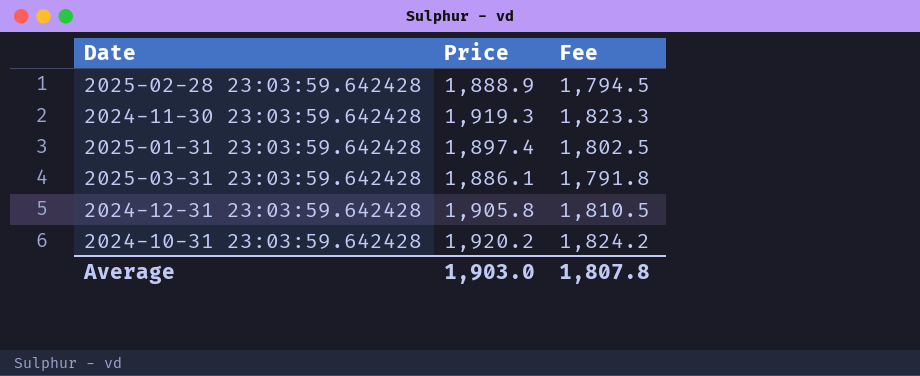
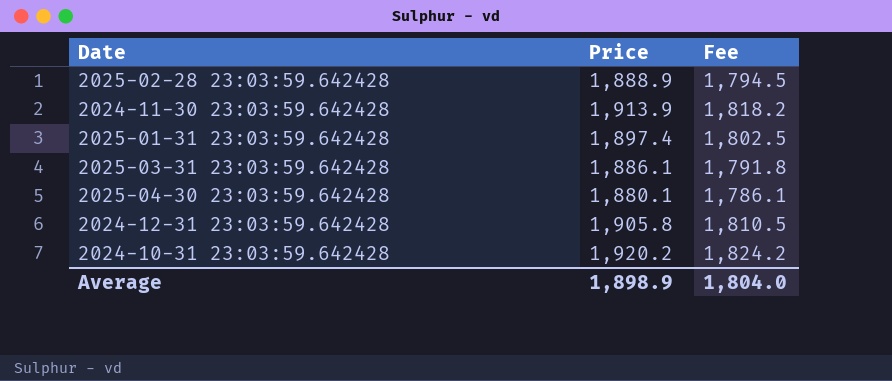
2024-11-30 23:03:59.642428 | Price: 1,919.3 -> 1,913.9
2024-11-30 23:03:59.642428 | Fee: 1,823.3 -> 1,818.2
row 2025-04-30 23:03:59.642428: none -> 1,880.1 | 1,786.1
Average | Price: 1,903.0 -> 1,898.9
Average | Fee: 1,807.8 -> 1,804.0

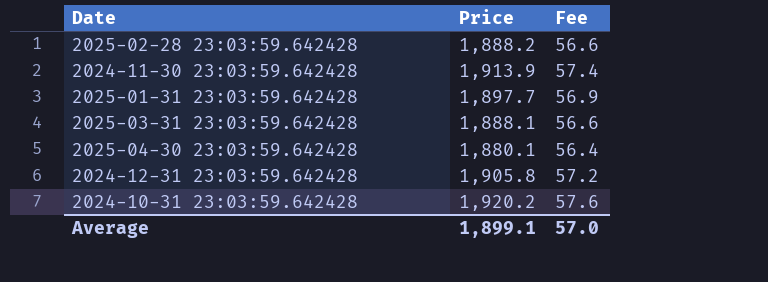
column Fee | formula: [Price] * 0.95 -> [Price] * 0.03
2025-02-28 23:03:59.642428 | Price: 1,888.9 -> 1,888.2
2025-01-31 23:03:59.642428 | Price: 1,897.4 -> 1,897.7
2025-03-31 23:03:59.642428 | Price: 1,886.1 -> 1,888.1
Average | Price: 1,898.9 -> 1,899.1
Average | Fee: 1,804.0 -> 57.0

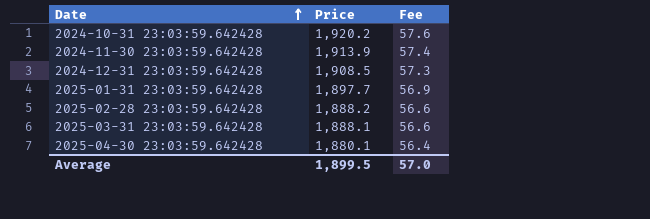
row order: none -> Date ascending
2024-12-31 23:03:59.642428 | Price: 1,905.8 -> 1,908.5
2024-12-31 23:03:59.642428 | Fee: 57.2 -> 57.3
Average | Price: 1,899.1 -> 1,899.5

